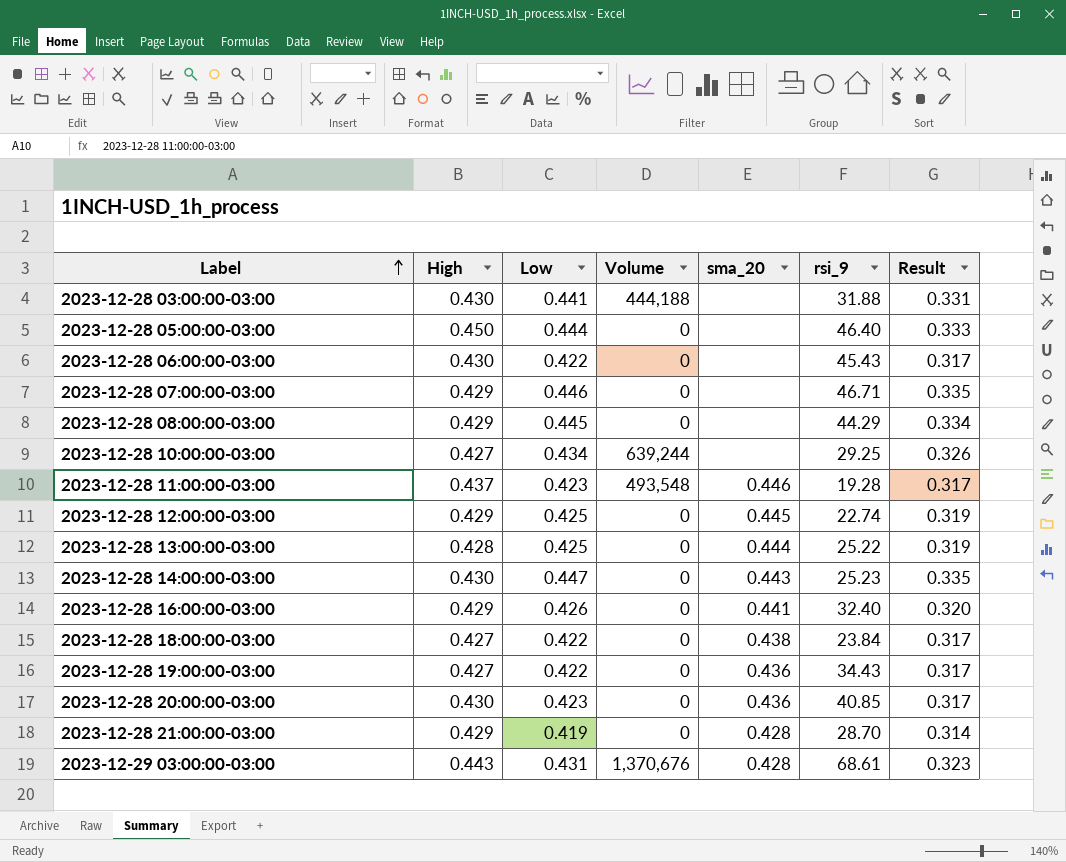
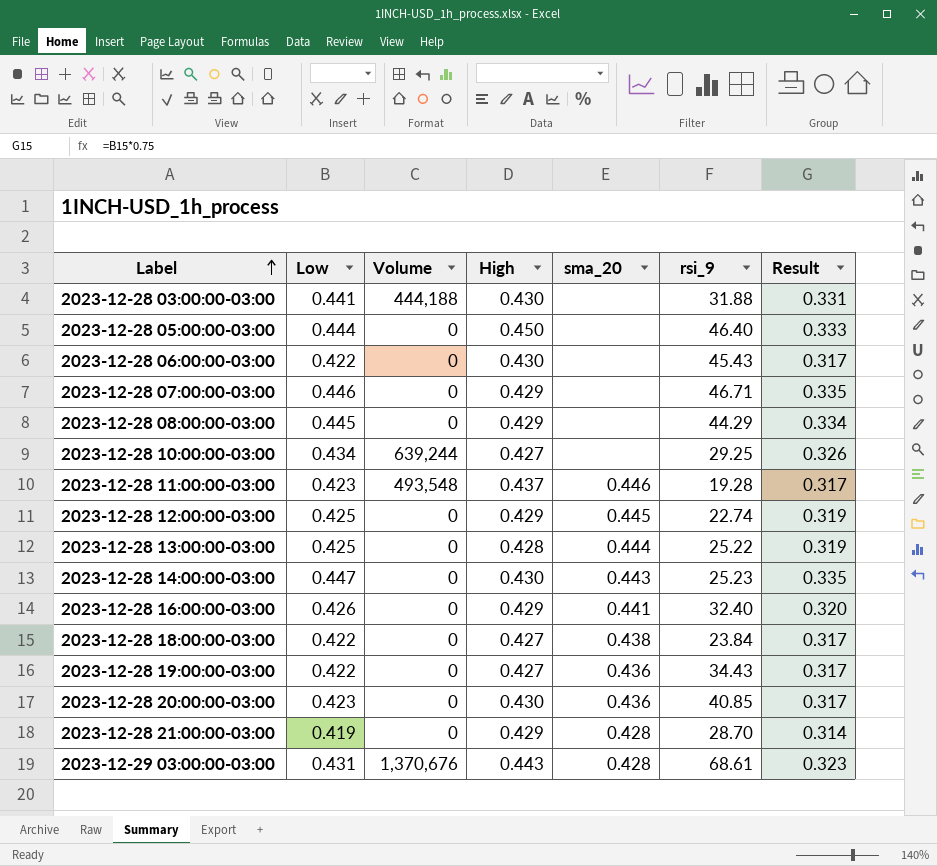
column High | position: 2 -> 4

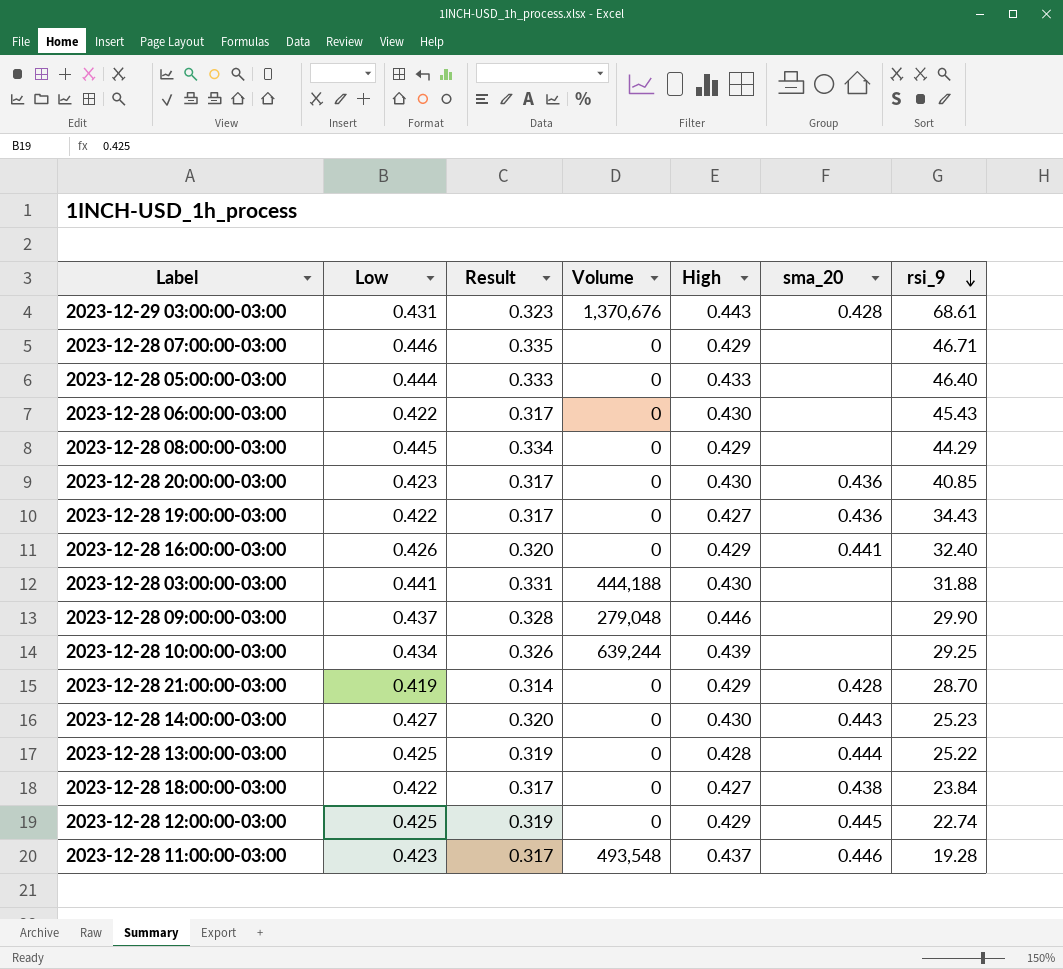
row order: Label ascending -> rsi_9 descending
column Result | position: 7 -> 3
2023-12-28 05:00:00-03:00 | High: 0.450 -> 0.433
row 2023-12-28 09:00:00-03:00: none -> 0.437 | 0.328 | 279,048 | 0.446 | none | 29.90
2023-12-28 10:00:00-03:00 | High: 0.427 -> 0.439
2023-12-28 14:00:00-03:00 | Low: 0.447 -> 0.427
2023-12-28 14:00:00-03:00 | Result: 0.335 -> 0.320

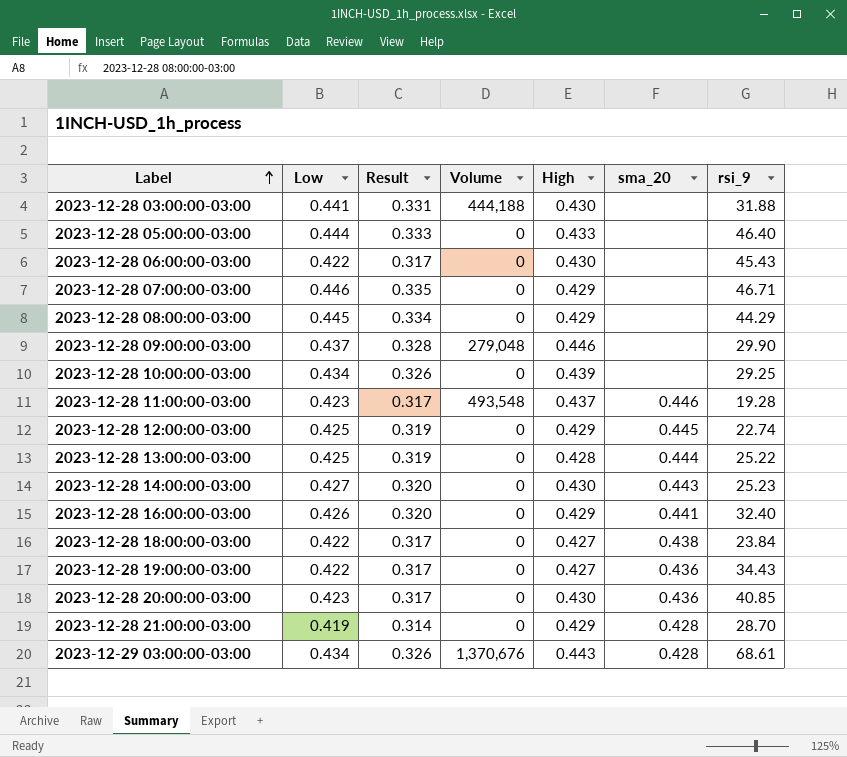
row order: rsi_9 descending -> Label ascending
2023-12-28 10:00:00-03:00 | Volume: 639,244 -> 0
2023-12-29 03:00:00-03:00 | Low: 0.431 -> 0.434
2023-12-29 03:00:00-03:00 | Result: 0.323 -> 0.326

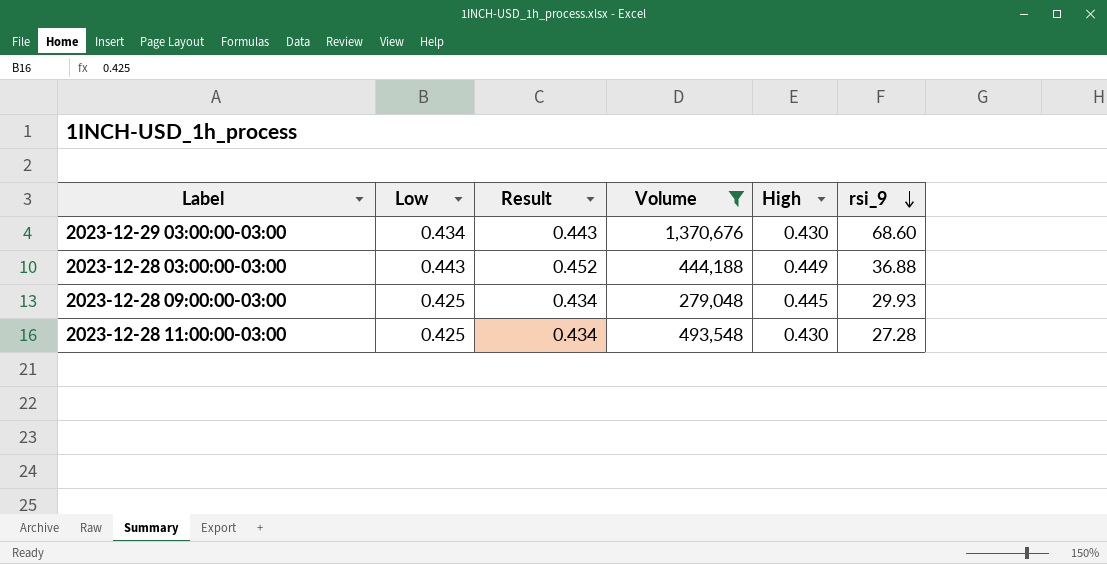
filter: none -> Volume != 0
row order: Label ascending -> rsi_9 descending
column sma_20 | position: 6 -> none
column Result | formula: [Low] * 0.75 -> [Low] * 1.02
2023-12-29 03:00:00-03:00 | High: 0.443 -> 0.430
2023-12-29 03:00:00-03:00 | rsi_9: 68.61 -> 68.60
2023-12-28 03:00:00-03:00 | Low: 0.441 -> 0.443
2023-12-28 03:00:00-03:00 | High: 0.430 -> 0.449
2023-12-28 03:00:00-03:00 | rsi_9: 31.88 -> 36.88
2023-12-28 09:00:00-03:00 | Low: 0.437 -> 0.425
2023-12-28 09:00:00-03:00 | High: 0.446 -> 0.445
2023-12-28 09:00:00-03:00 | rsi_9: 29.90 -> 29.93
2023-12-28 11:00:00-03:00 | Low: 0.423 -> 0.425
2023-12-28 11:00:00-03:00 | High: 0.437 -> 0.430
2023-12-28 11:00:00-03:00 | rsi_9: 19.28 -> 27.28

